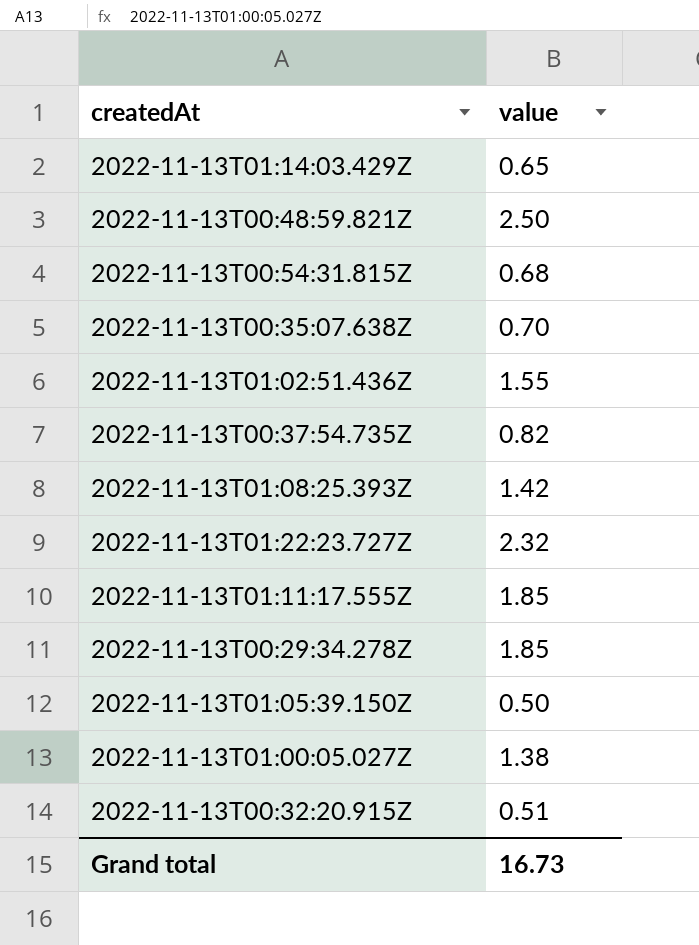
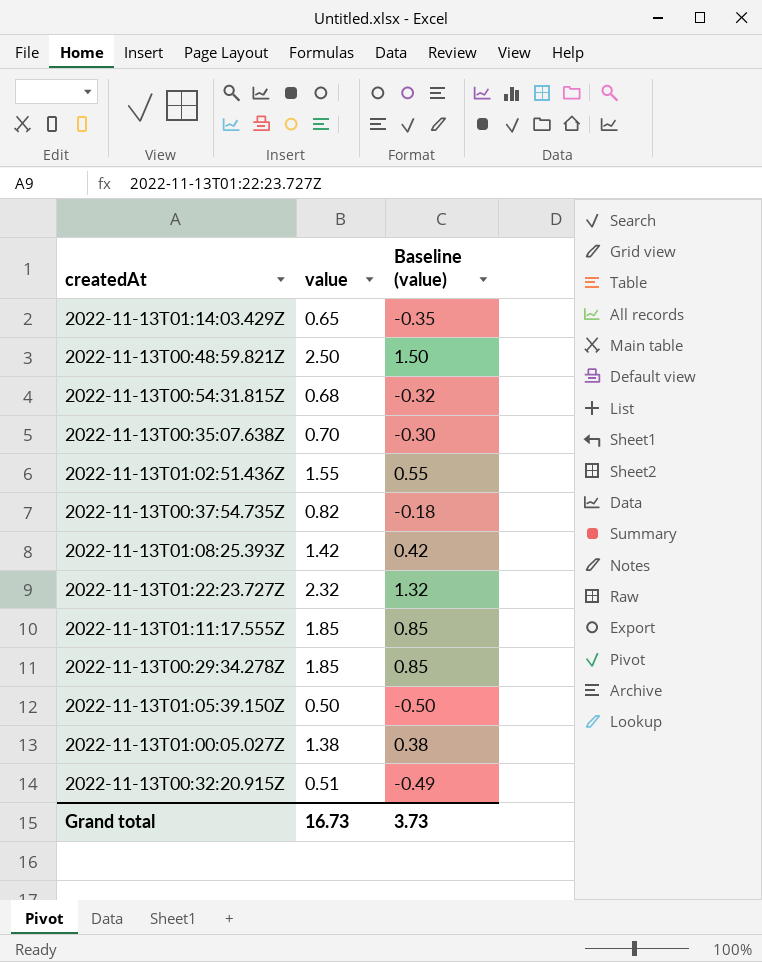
column Baseline (value) | formula: none -> [value] - 1

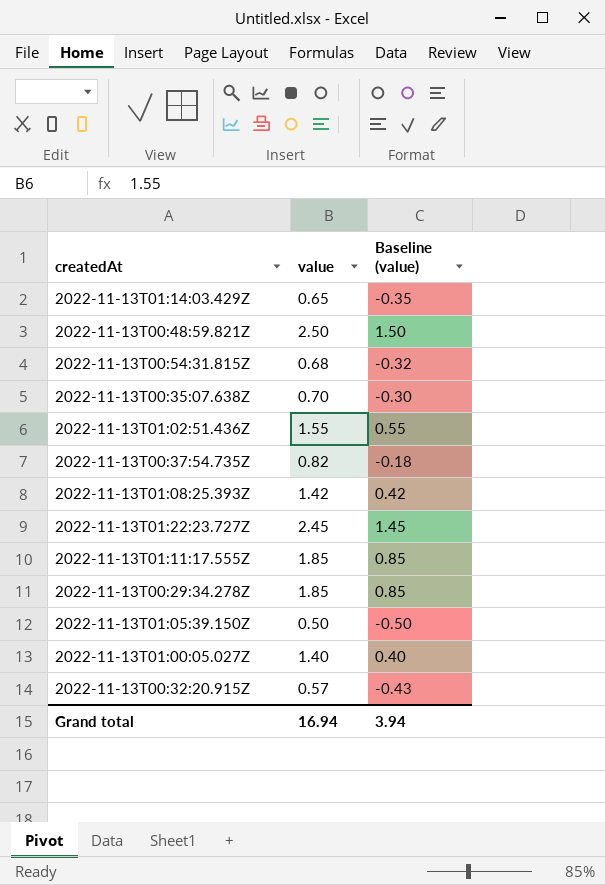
2022-11-13T01:22:23.727Z | value: 2.32 -> 2.45
2022-11-13T01:22:23.727Z | Baseline (value): 1.32 -> 1.45
2022-11-13T01:00:05.027Z | value: 1.38 -> 1.40
2022-11-13T01:00:05.027Z | Baseline (value): 0.38 -> 0.40
2022-11-13T00:32:20.915Z | value: 0.51 -> 0.57
2022-11-13T00:32:20.915Z | Baseline (value): -0.49 -> -0.43
Grand total | value: 16.73 -> 16.94
Grand total | Baseline (value): 3.73 -> 3.94

